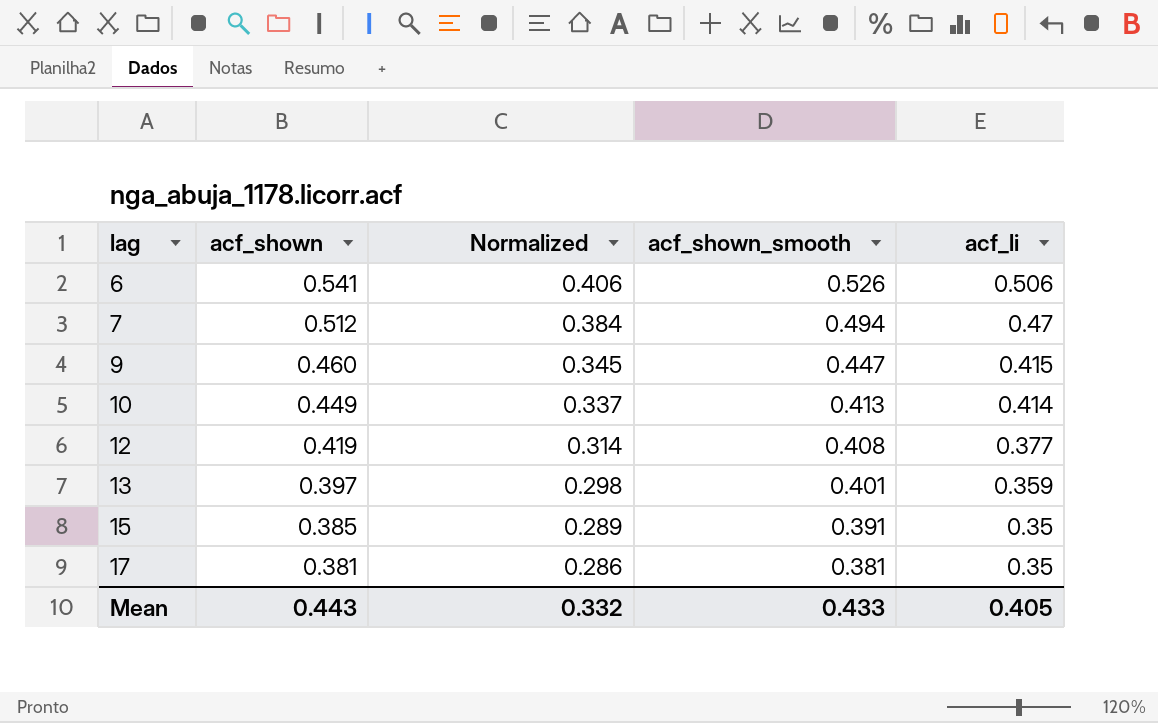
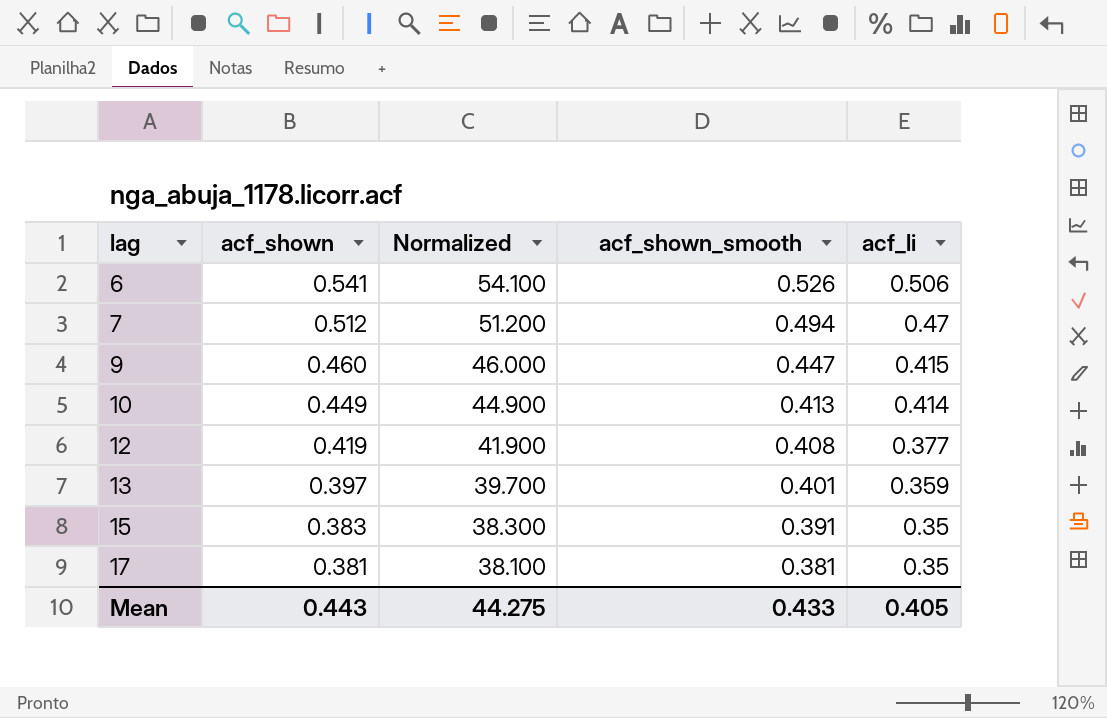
column Normalized | formula: [acf_shown] * 0.75 -> [acf_shown] * 100
15 | acf_shown: 0.385 -> 0.383
Mean | Normalized: 0.332 -> 44.275

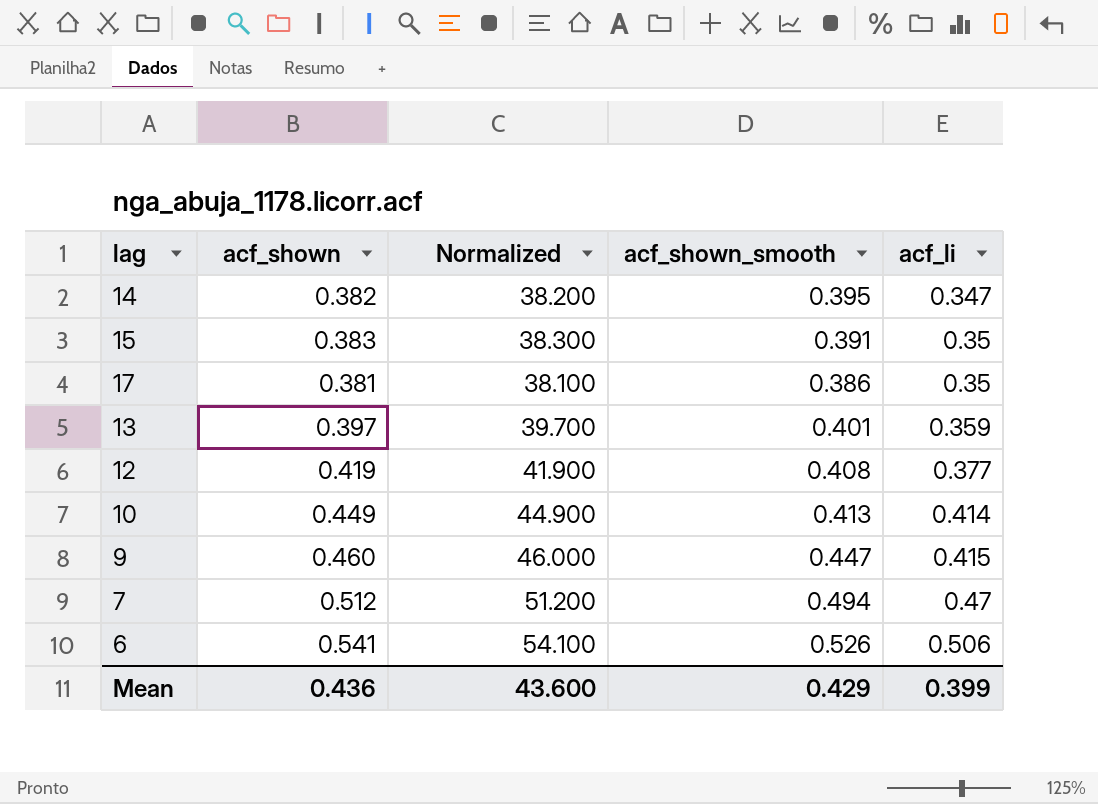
row order: lag ascending -> acf_li ascending
row 14: none -> 0.382 | 38.200 | 0.395 | 0.347
17 | acf_shown_smooth: 0.381 -> 0.386
Mean | acf_shown: 0.443 -> 0.436
Mean | Normalized: 44.275 -> 43.600
Mean | acf_shown_smooth: 0.433 -> 0.429
Mean | acf_li: 0.405 -> 0.399

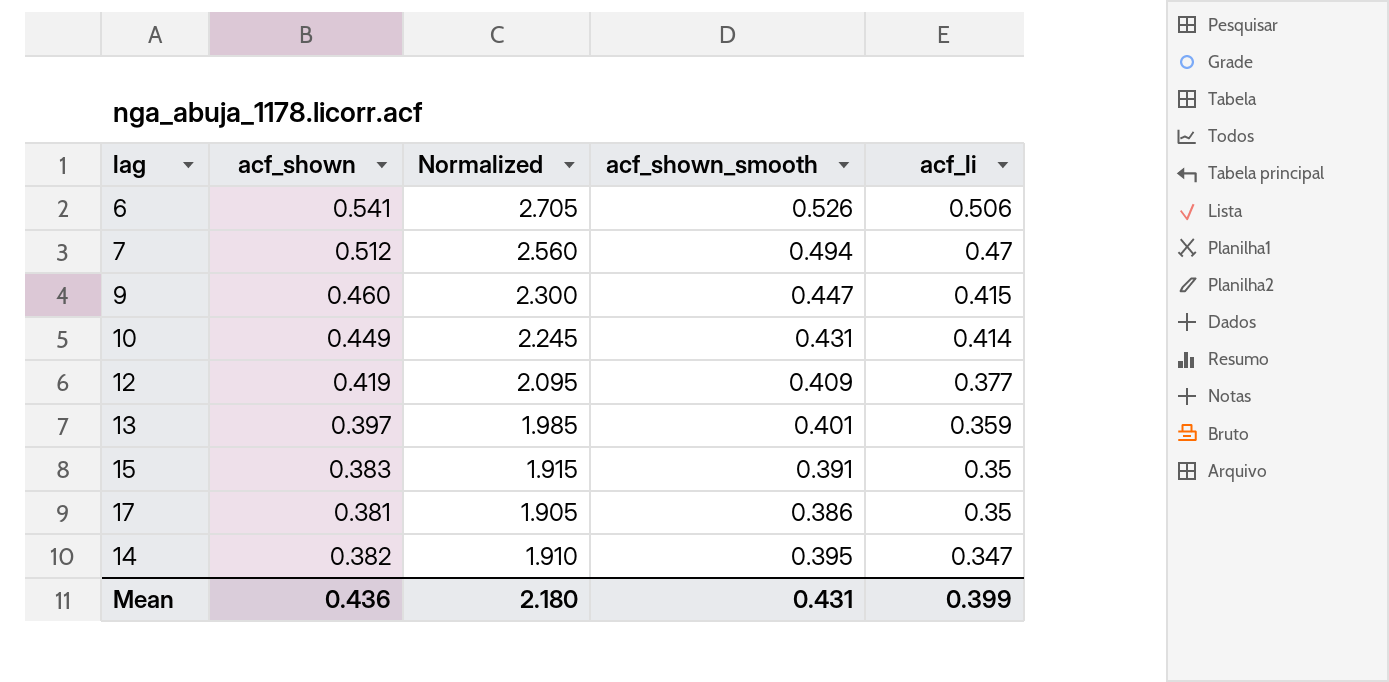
row order: acf_li ascending -> acf_li descending
column Normalized | formula: [acf_shown] * 100 -> [acf_shown] * 5
10 | acf_shown_smooth: 0.413 -> 0.431
12 | acf_shown_smooth: 0.408 -> 0.409
Mean | Normalized: 43.600 -> 2.180
Mean | acf_shown_smooth: 0.429 -> 0.431

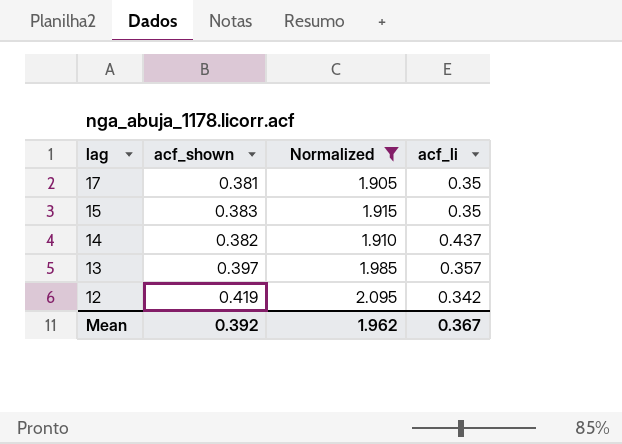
filter: none -> Normalized <= 2.095
row order: acf_li descending -> lag descending
column acf_shown_smooth | position: 4 -> none
14 | acf_li: 0.347 -> 0.437
13 | acf_li: 0.359 -> 0.357
12 | acf_li: 0.377 -> 0.342
Mean | acf_shown: 0.436 -> 0.392
Mean | Normalized: 2.180 -> 1.962
Mean | acf_li: 0.399 -> 0.367

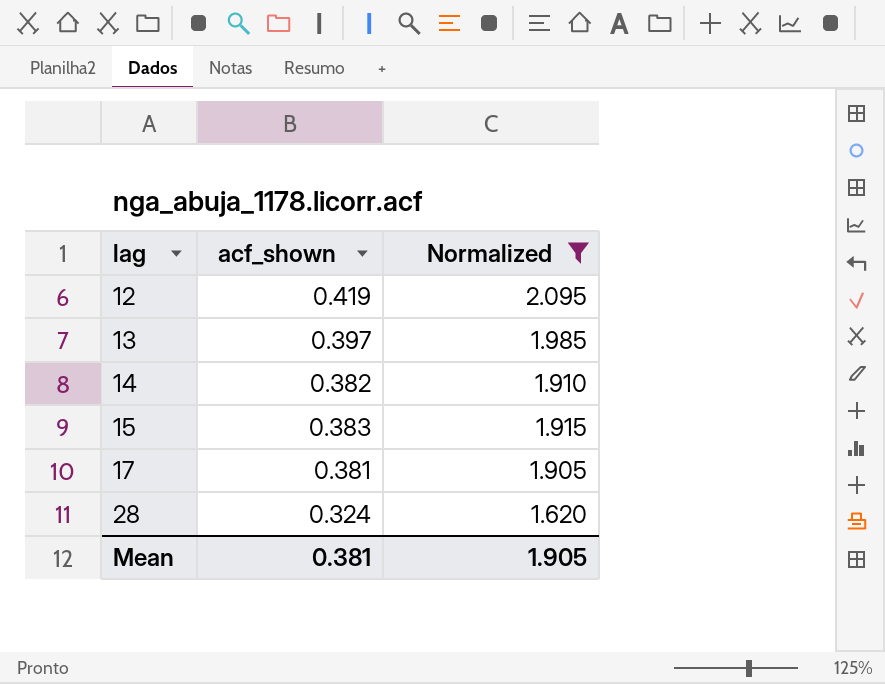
row order: lag descending -> lag ascending
column acf_li | position: 4 -> none
row 28: none -> 0.324 | 1.620
Mean | acf_shown: 0.392 -> 0.381
Mean | Normalized: 1.962 -> 1.905

